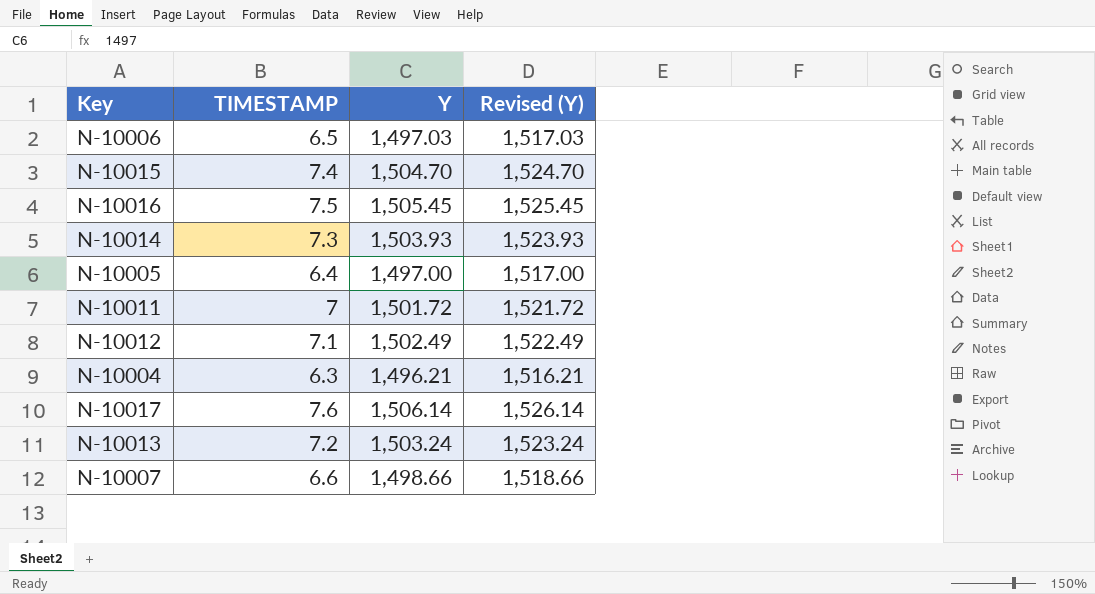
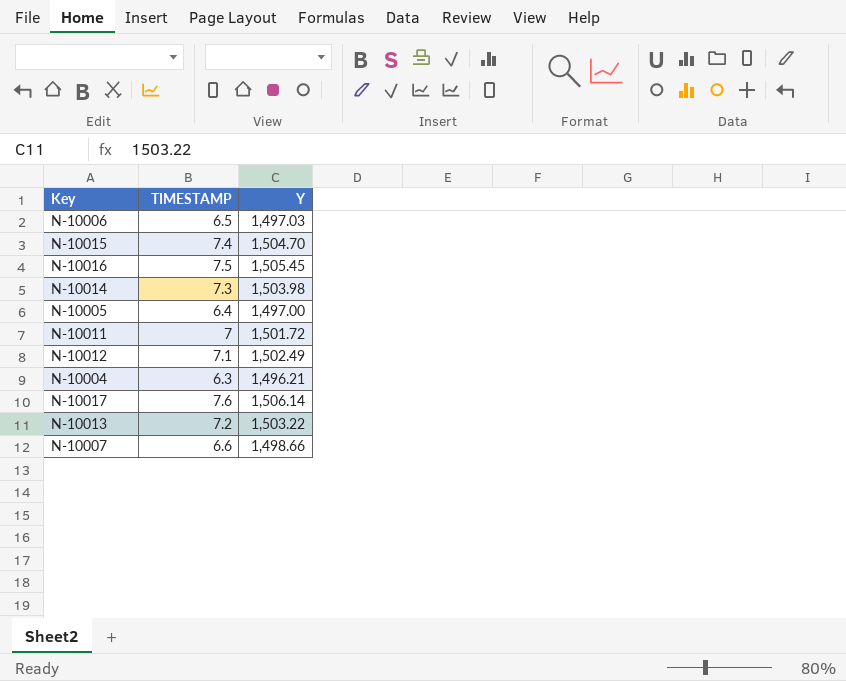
column Revised (Y) | formula: [Y] + 20 -> none
N-10014 | Y: 1,503.93 -> 1,503.98
N-10013 | Y: 1,503.24 -> 1,503.22

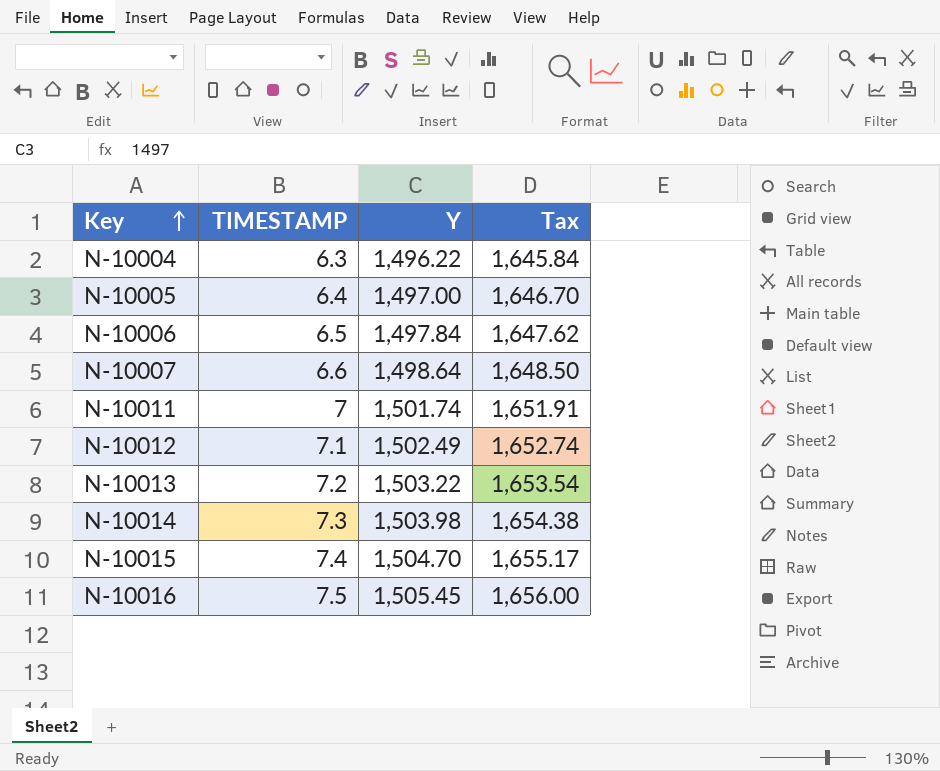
row order: none -> Key ascending
column Tax | formula: none -> [Y] * 1.1
row N-10017: 7.6 | 1,506.14 -> none
N-10004 | Y: 1,496.21 -> 1,496.22
N-10006 | Y: 1,497.03 -> 1,497.84
N-10007 | Y: 1,498.66 -> 1,498.64
N-10011 | Y: 1,501.72 -> 1,501.74

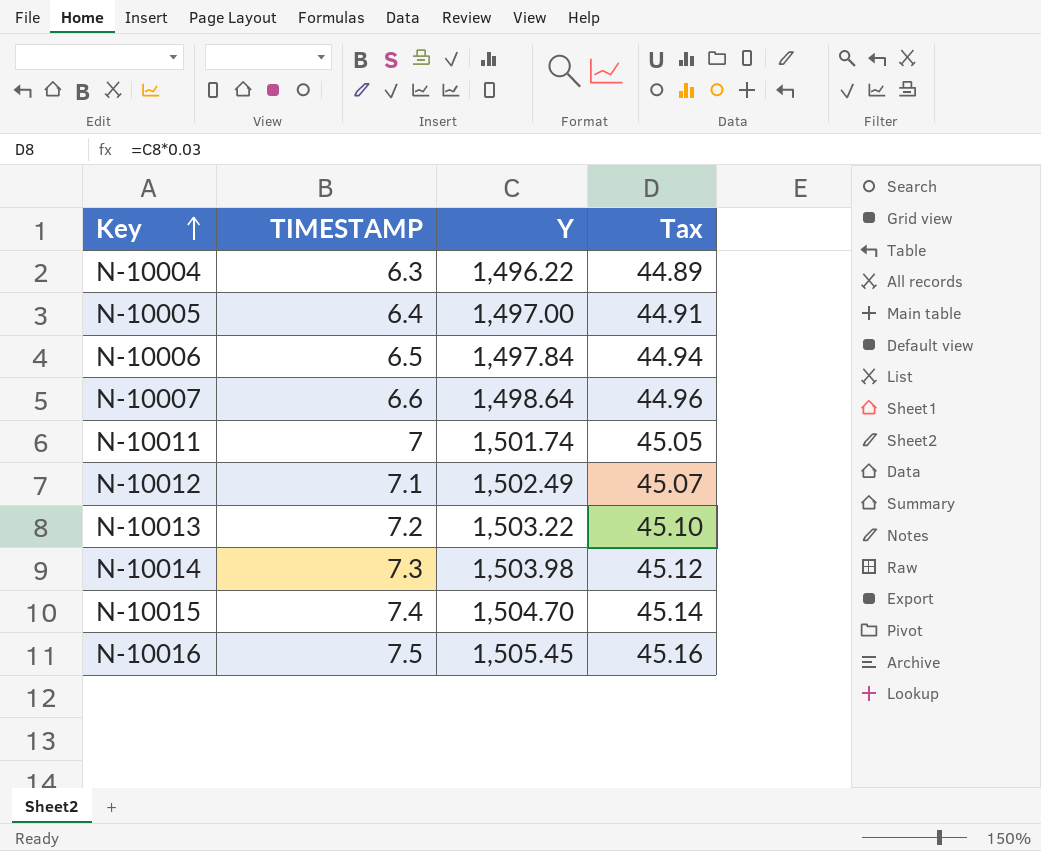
column Tax | formula: [Y] * 1.1 -> [Y] * 0.03

